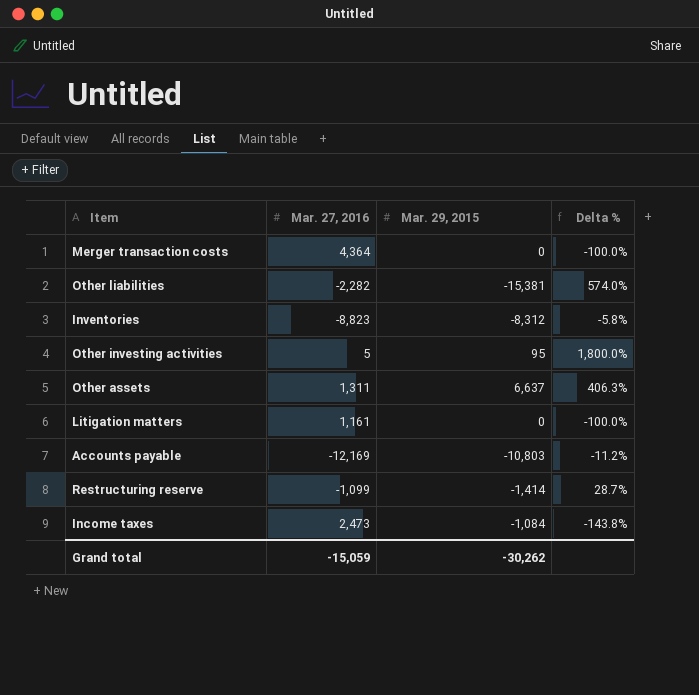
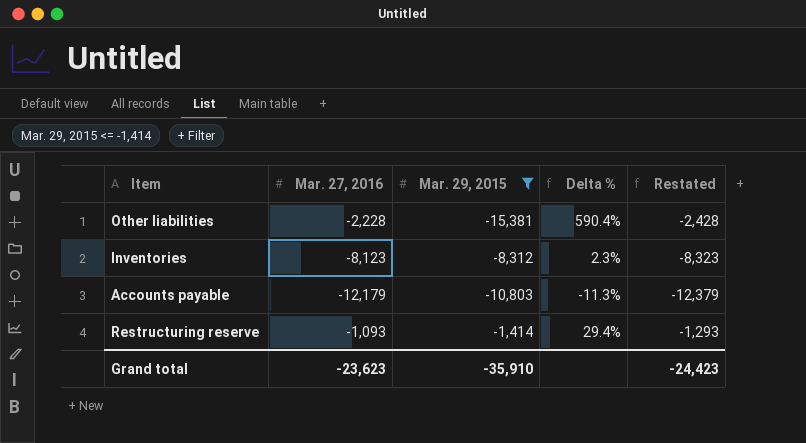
filter: none -> Mar. 29, 2015 <= -1,414
column Restated | formula: none -> [Mar. 27, 2016] - 200
Other liabilities | Mar. 27, 2016: -2,282 -> -2,228
Other liabilities | Delta %: 574.0% -> 590.4%
Inventories | Mar. 27, 2016: -8,823 -> -8,123
Inventories | Delta %: -5.8% -> 2.3%
Accounts payable | Mar. 27, 2016: -12,169 -> -12,179
Accounts payable | Delta %: -11.2% -> -11.3%
Restructuring reserve | Mar. 27, 2016: -1,099 -> -1,093
Restructuring reserve | Delta %: 28.7% -> 29.4%
Grand total | Mar. 27, 2016: -15,059 -> -23,623
Grand total | Mar. 29, 2015: -30,262 -> -35,910

